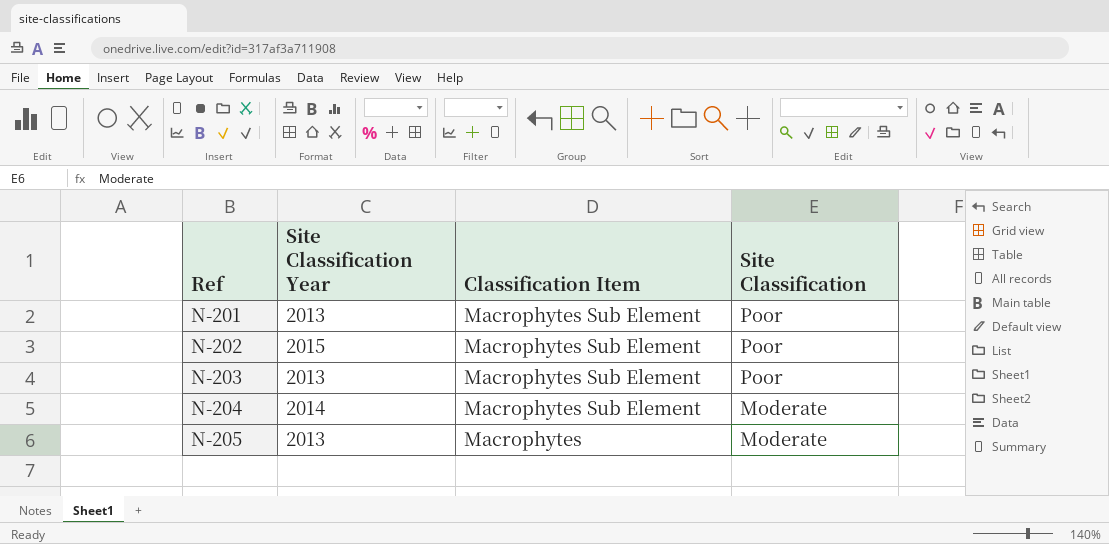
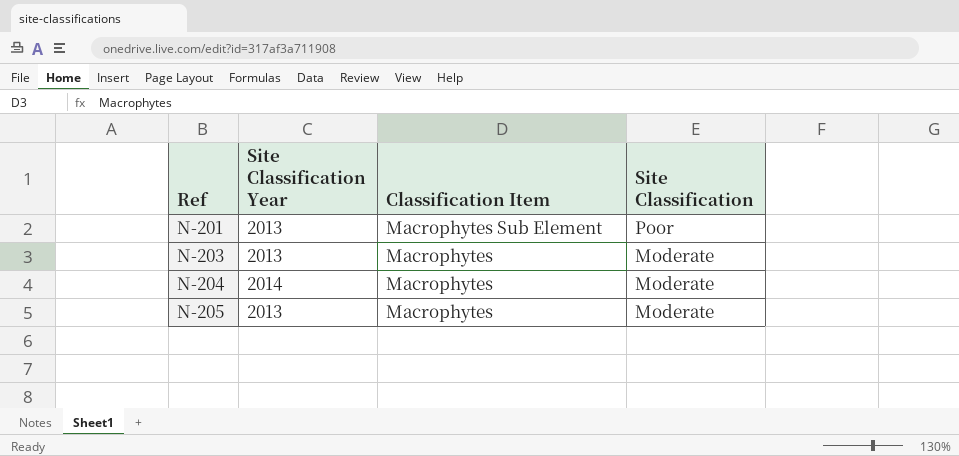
row N-202: 2015 | Macrophytes Sub Element | Poor -> none
N-203 | Classification Item: Macrophytes Sub Element -> Macrophytes
N-203 | Site Classification: Poor -> Moderate
N-204 | Classification Item: Macrophytes Sub Element -> Macrophytes

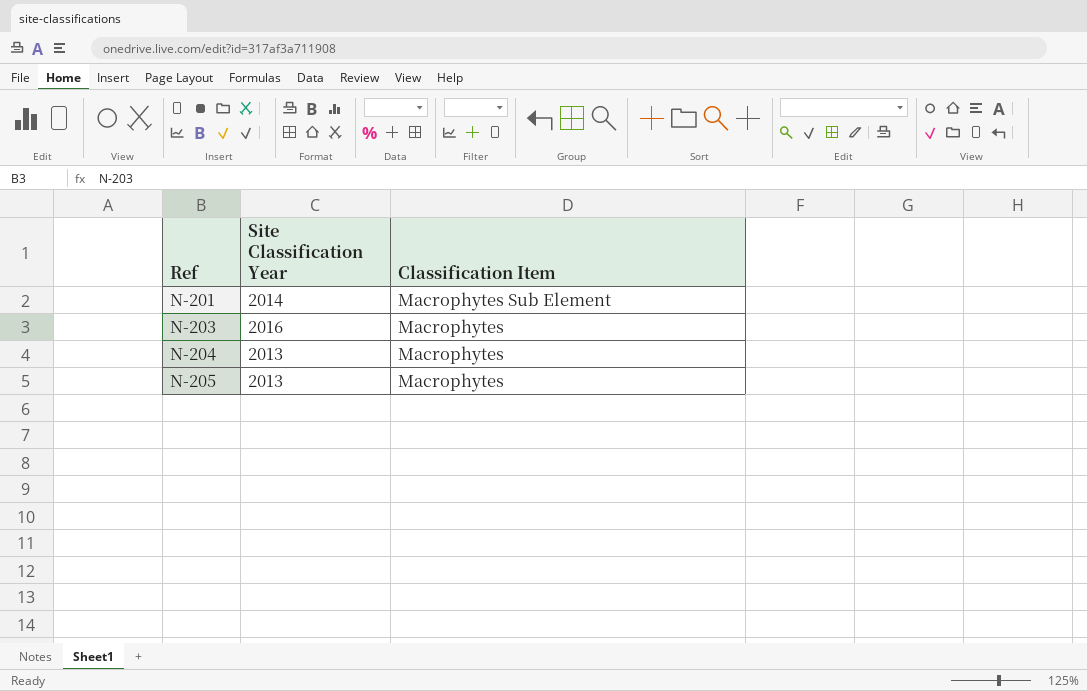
column Site Classification | position: 4 -> none
N-201 | Site Classification Year: 2013 -> 2014
N-203 | Site Classification Year: 2013 -> 2016
N-204 | Site Classification Year: 2014 -> 2013

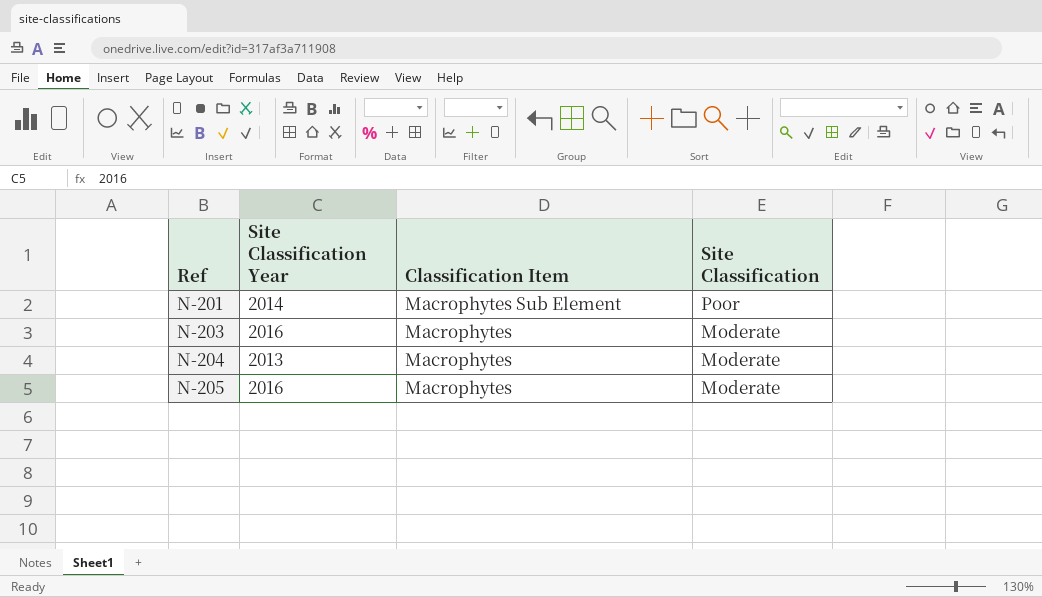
column Site Classification | position: none -> 4
N-205 | Site Classification Year: 2013 -> 2016

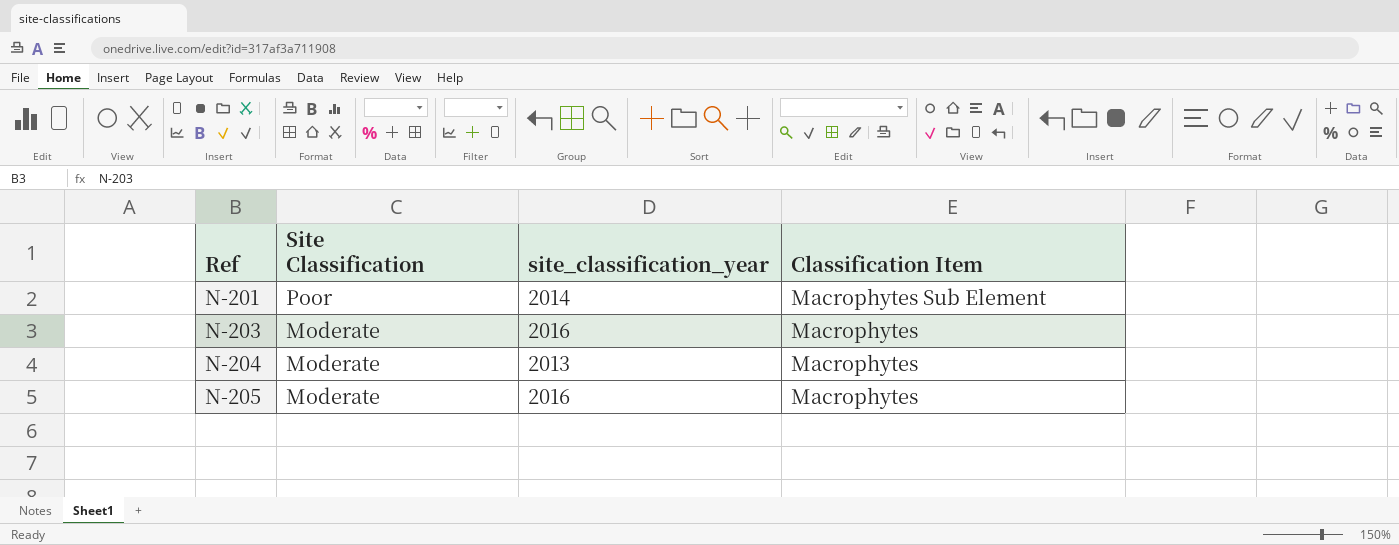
column Site Classification | position: 4 -> 2
column name: Site Classification Year -> site_classification_year

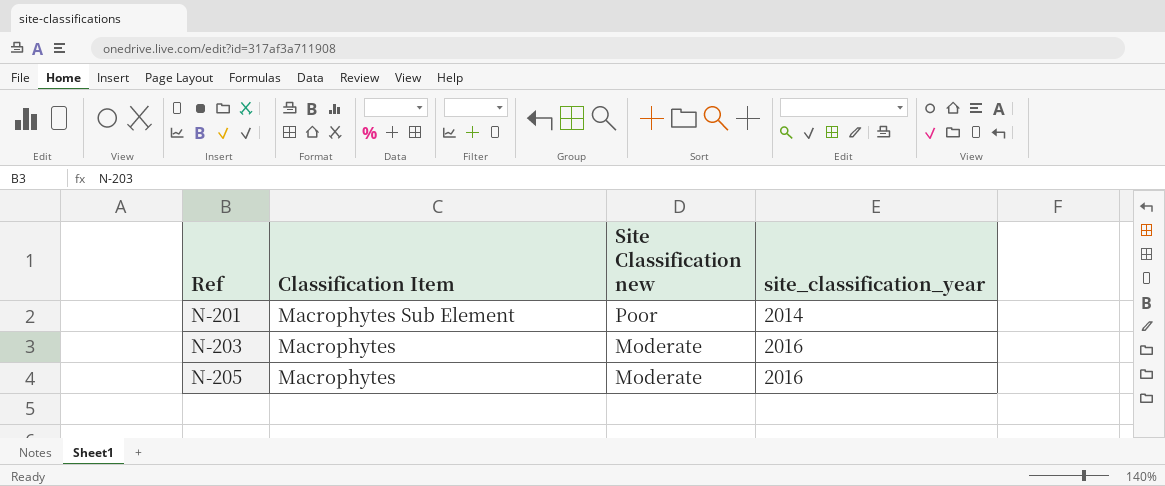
column Classification Item | position: 4 -> 2
column name: Site Classification -> Site Classification new
row N-204: Moderate | 2013 | Macrophytes -> none

